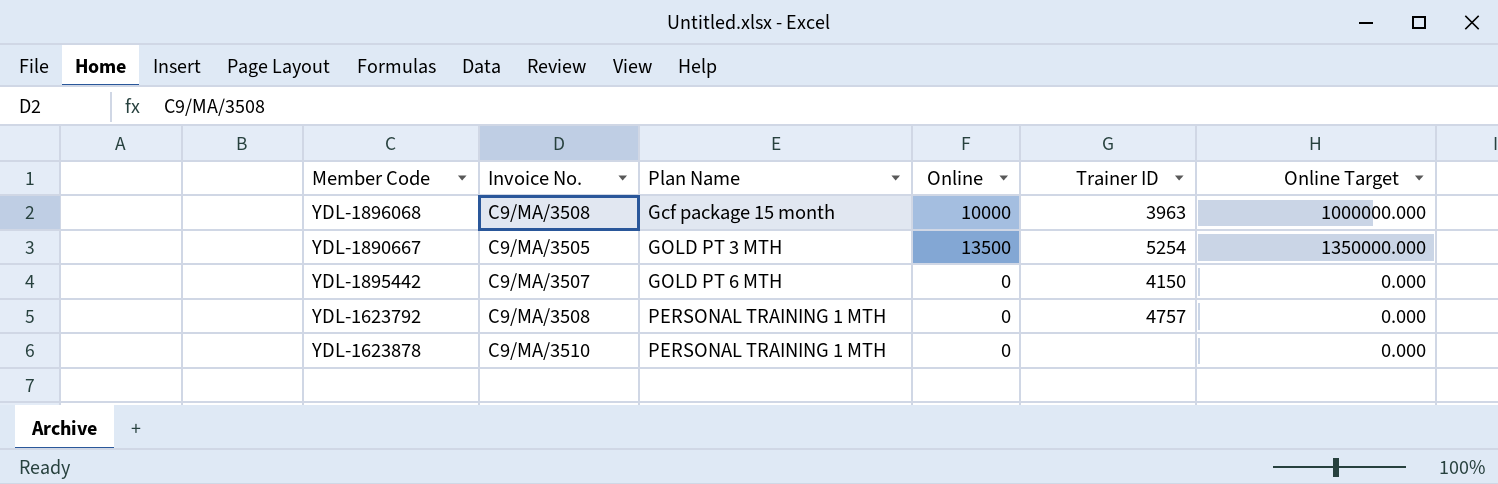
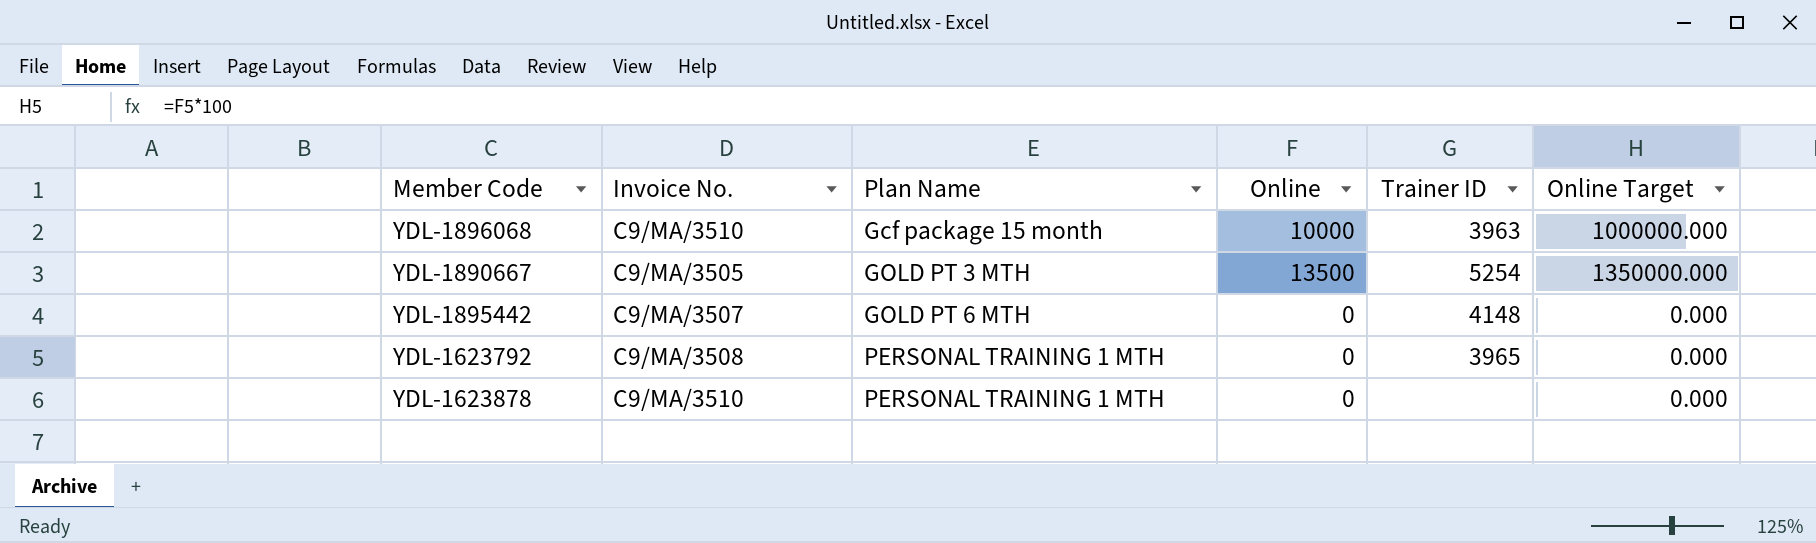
YDL-1896068 | Invoice No.: C9/MA/3508 -> C9/MA/3510
YDL-1895442 | Trainer ID: 4150 -> 4148
YDL-1623792 | Trainer ID: 4757 -> 3965

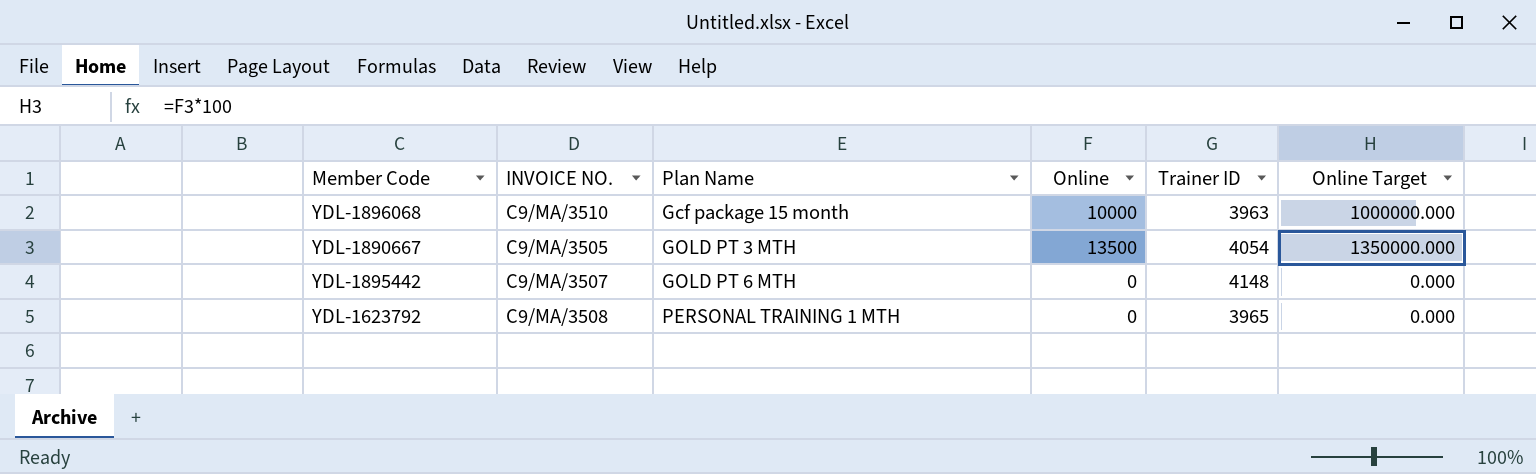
column name: Invoice No. -> INVOICE NO.
row YDL-1623878: C9/MA/3510 | PERSONAL TRAINING 1 MTH | 0 | none | 0.000 -> none
YDL-1890667 | Trainer ID: 5254 -> 4054

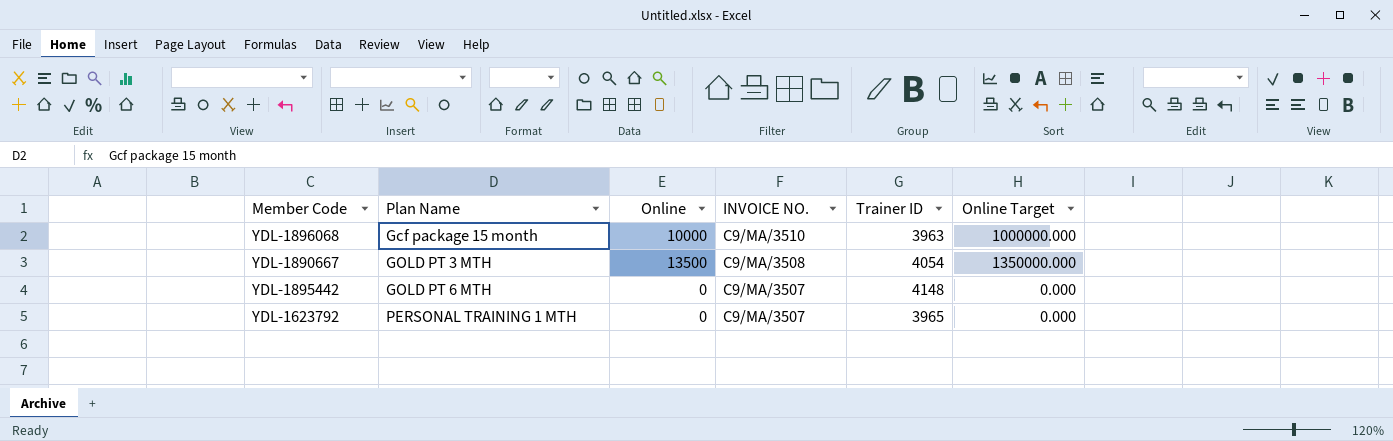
column INVOICE NO. | position: 2 -> 4
YDL-1890667 | INVOICE NO.: C9/MA/3505 -> C9/MA/3508
YDL-1623792 | INVOICE NO.: C9/MA/3508 -> C9/MA/3507

